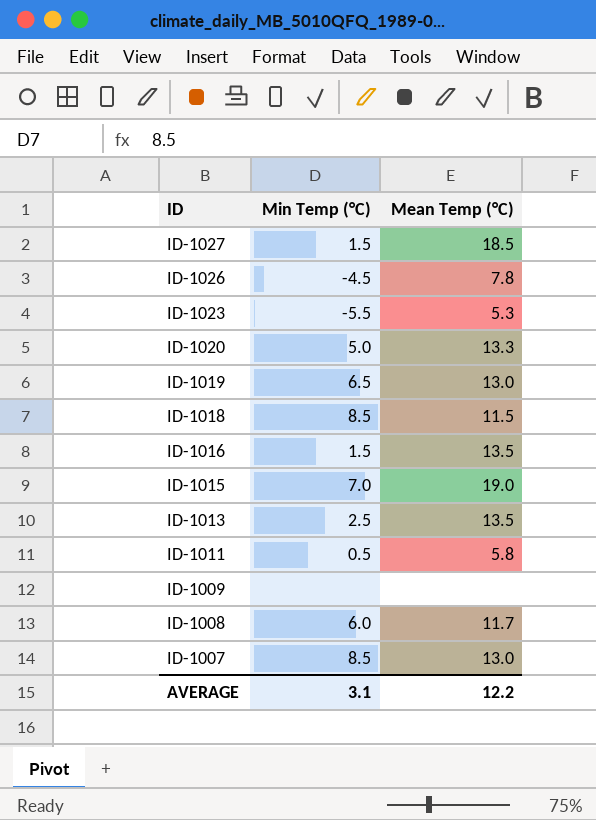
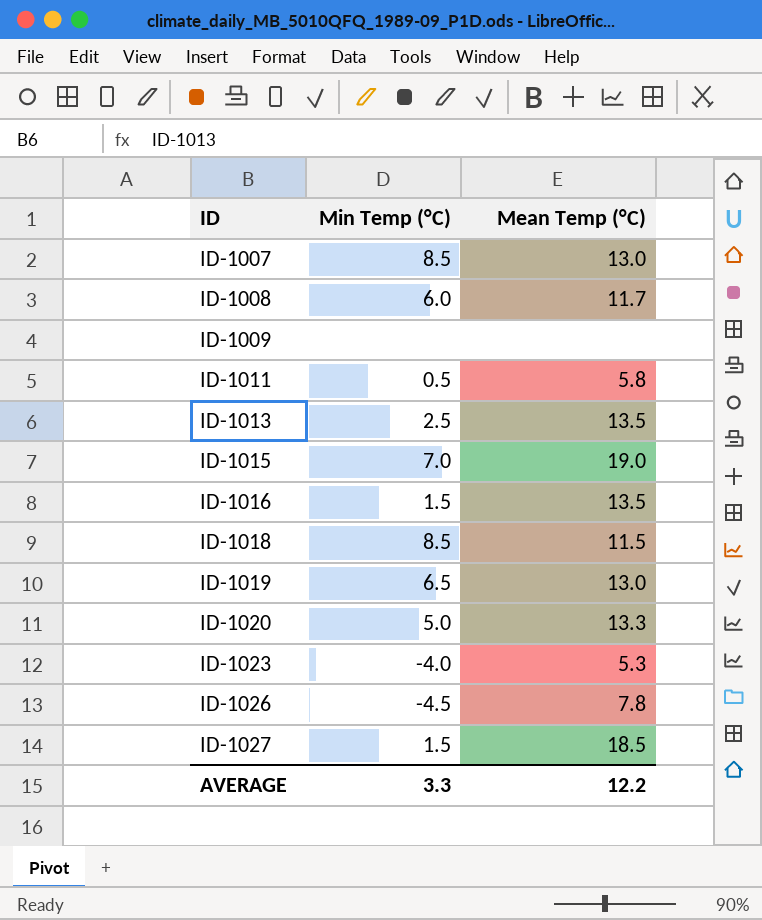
row order: ID descending -> ID ascending
ID-1023 | Min Temp (°C): -5.5 -> -4.0
AVERAGE | Min Temp (°C): 3.1 -> 3.3

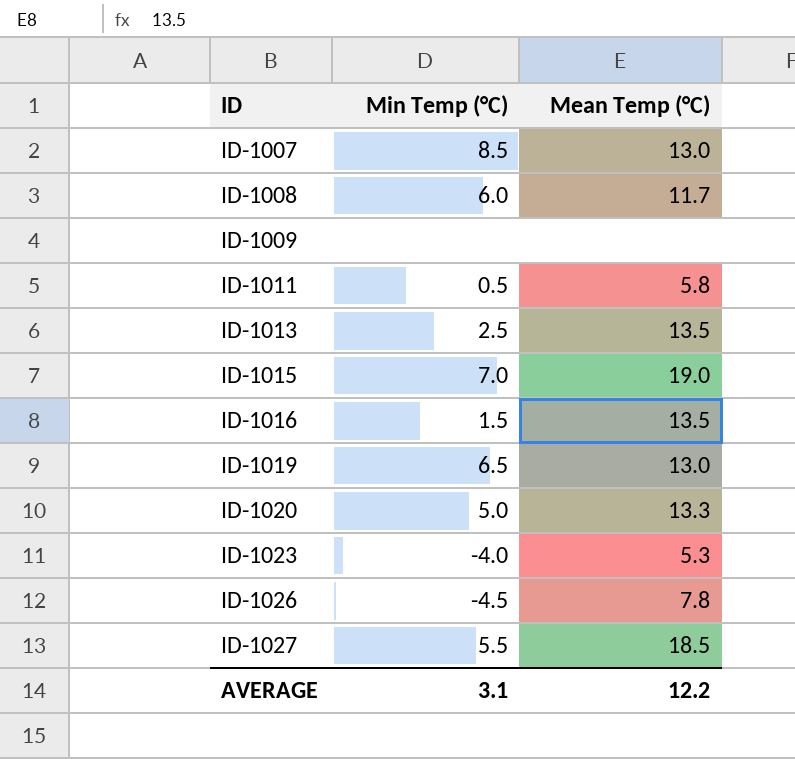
row ID-1018: 8.5 | 11.5 -> none
ID-1027 | Min Temp (°C): 1.5 -> 5.5
AVERAGE | Min Temp (°C): 3.3 -> 3.1

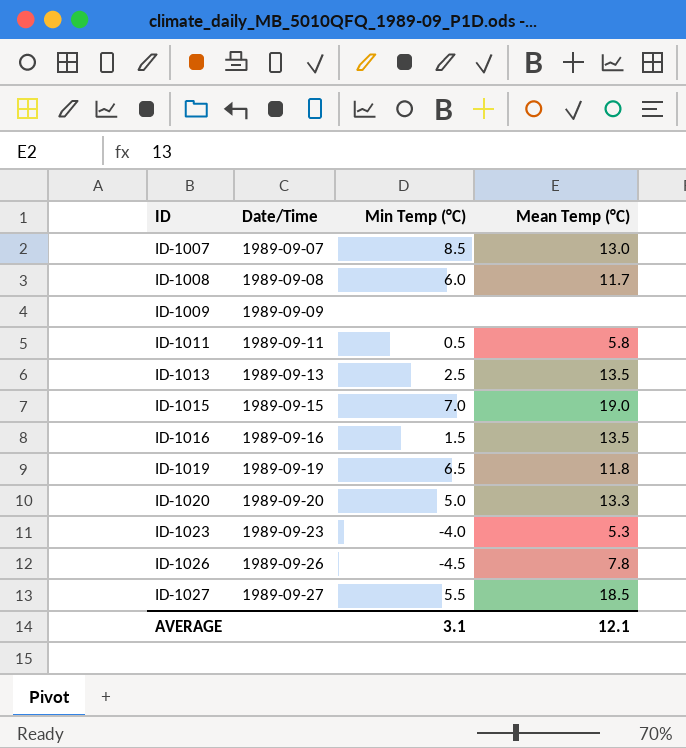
column Date/Time | position: none -> 2
ID-1019 | Mean Temp (°C): 13.0 -> 11.8
AVERAGE | Mean Temp (°C): 12.2 -> 12.1

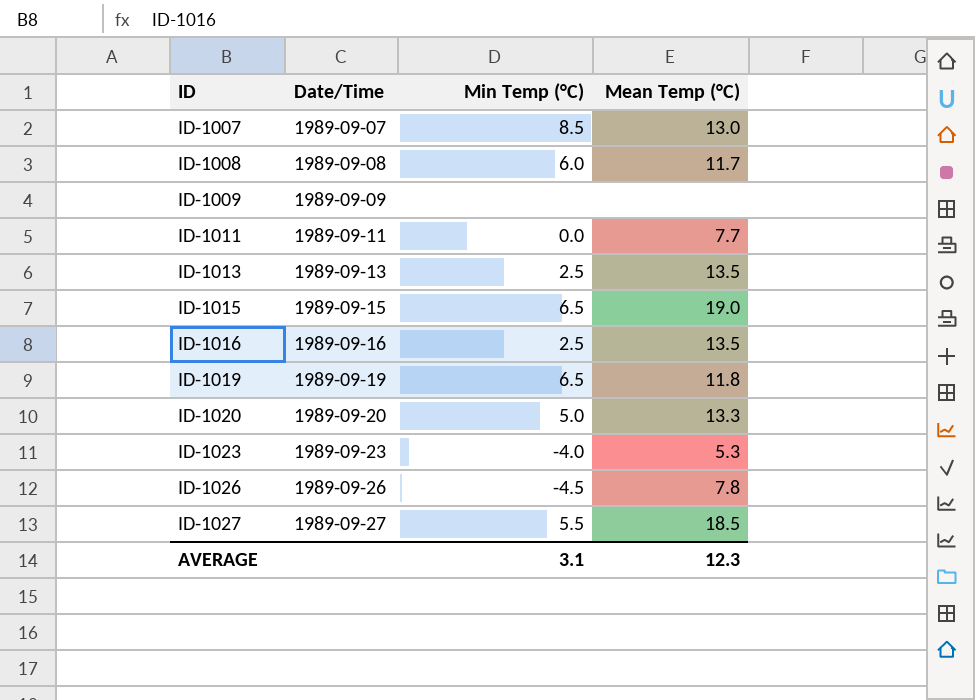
ID-1011 | Min Temp (°C): 0.5 -> 0.0
ID-1011 | Mean Temp (°C): 5.8 -> 7.7
ID-1015 | Min Temp (°C): 7.0 -> 6.5
ID-1016 | Min Temp (°C): 1.5 -> 2.5
AVERAGE | Mean Temp (°C): 12.1 -> 12.3

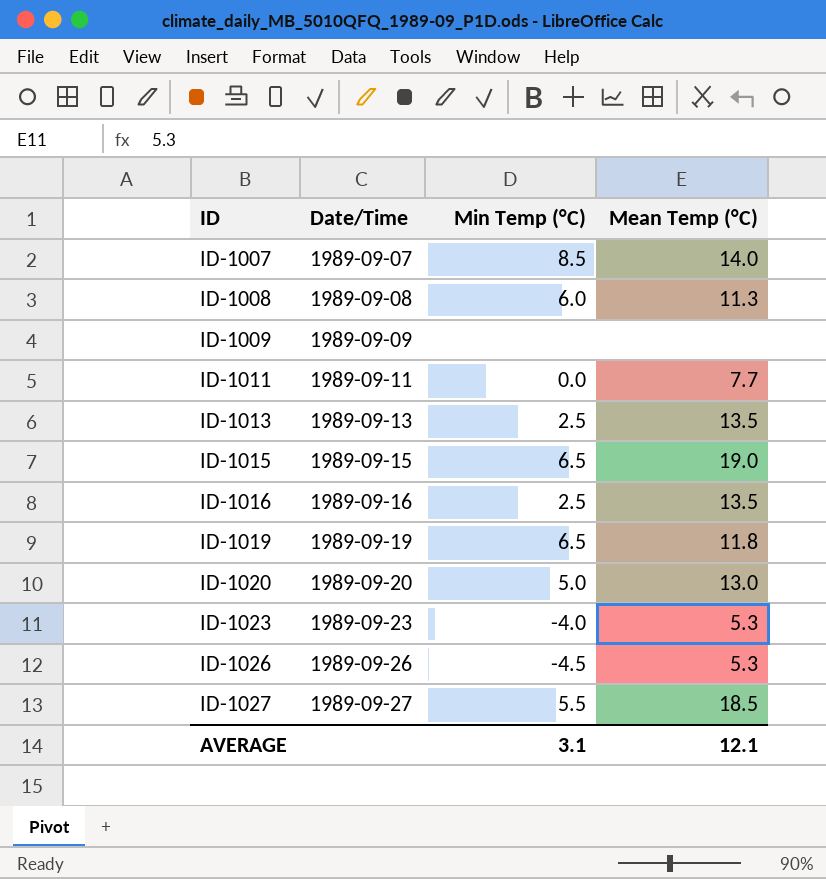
ID-1007 | Mean Temp (°C): 13.0 -> 14.0
ID-1008 | Mean Temp (°C): 11.7 -> 11.3
ID-1020 | Mean Temp (°C): 13.3 -> 13.0
ID-1026 | Mean Temp (°C): 7.8 -> 5.3
AVERAGE | Mean Temp (°C): 12.3 -> 12.1

